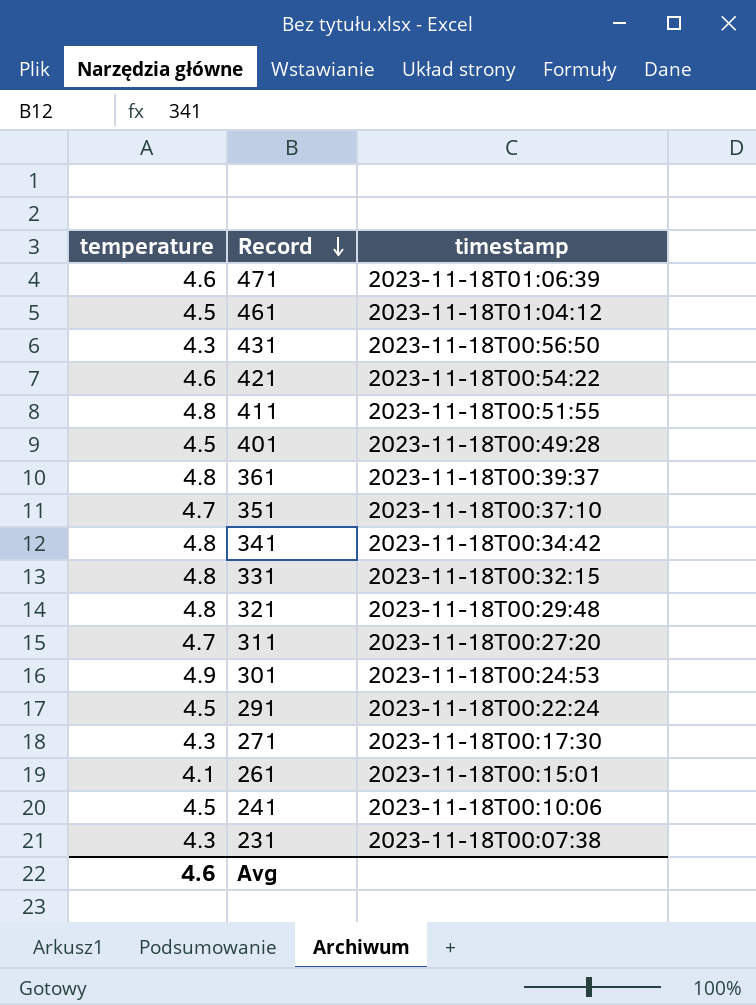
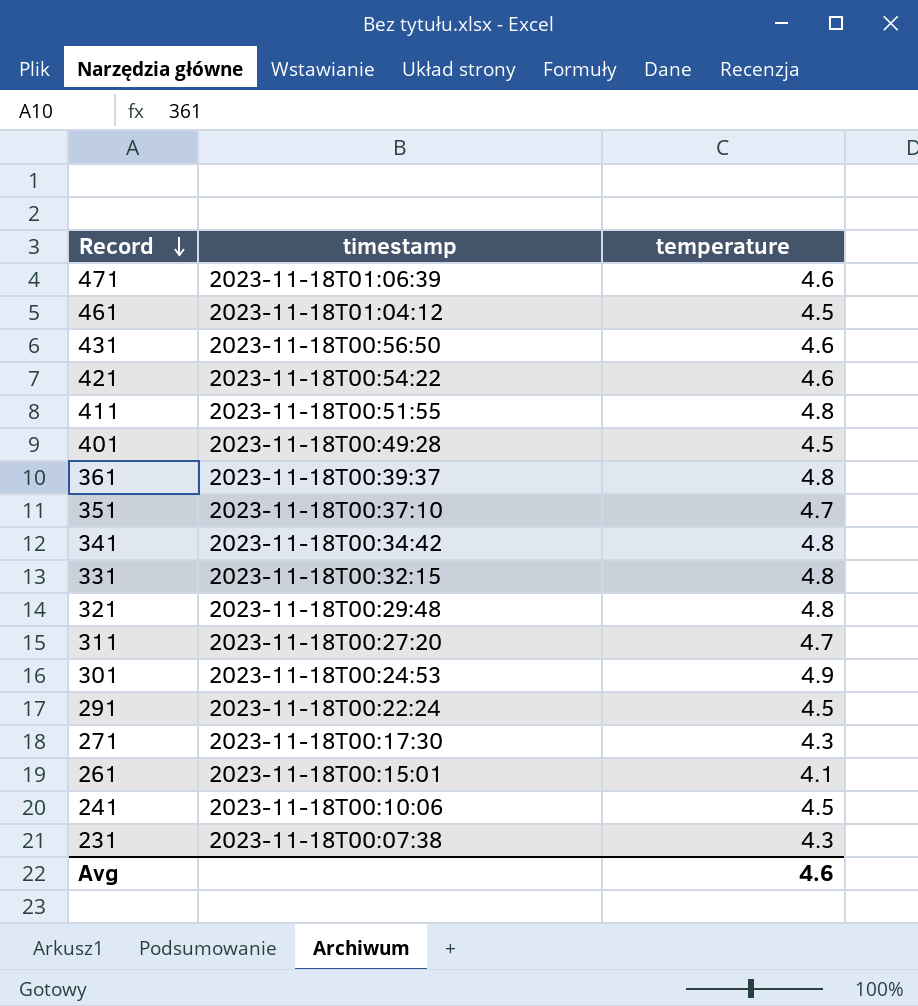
column temperature | position: 1 -> 3
431 | temperature: 4.3 -> 4.6

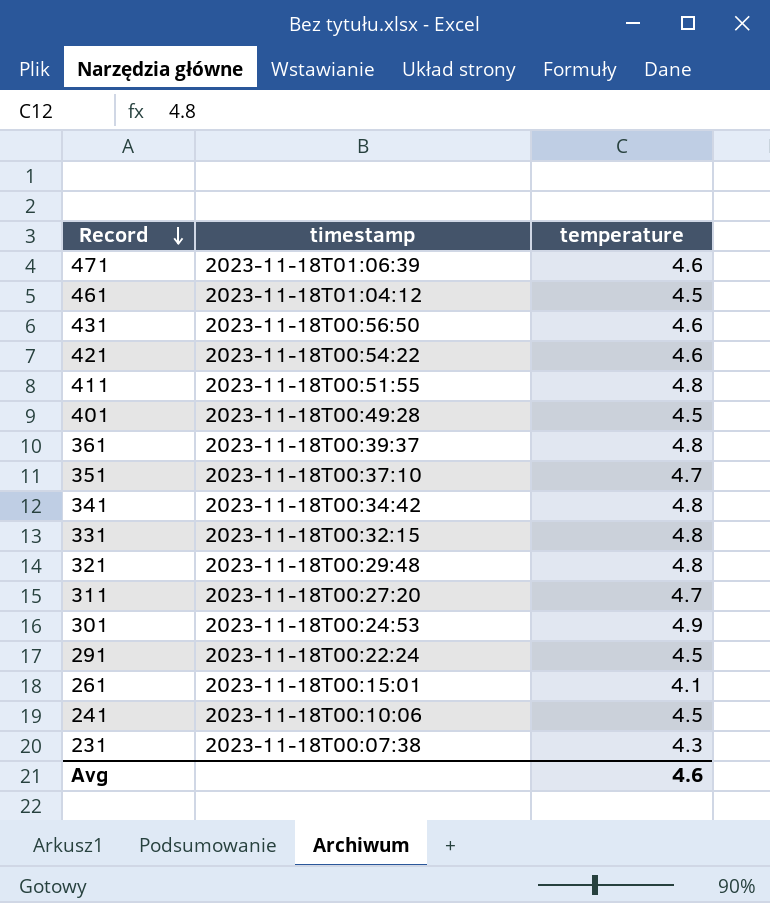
row 271: 2023-11-18T00:17:30 | 4.3 -> none

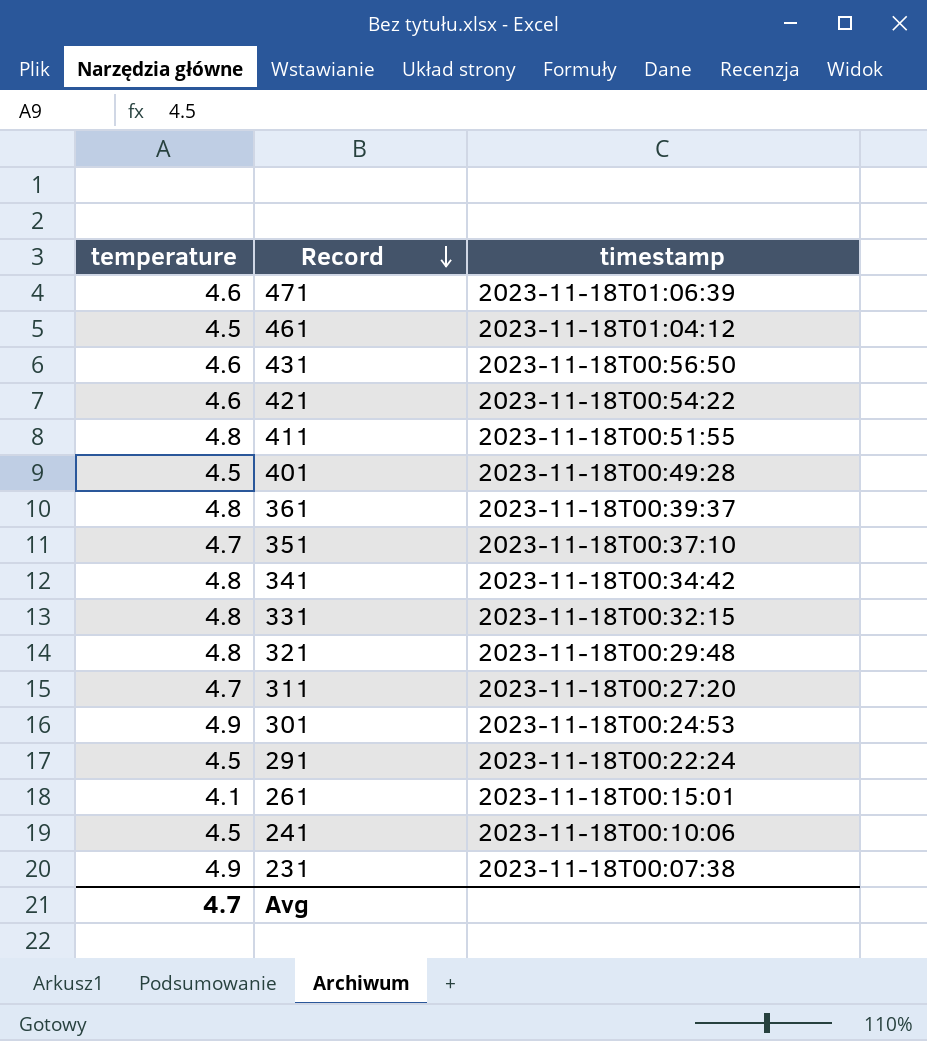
column temperature | position: 3 -> 1
231 | temperature: 4.3 -> 4.9
Avg | temperature: 4.6 -> 4.7

